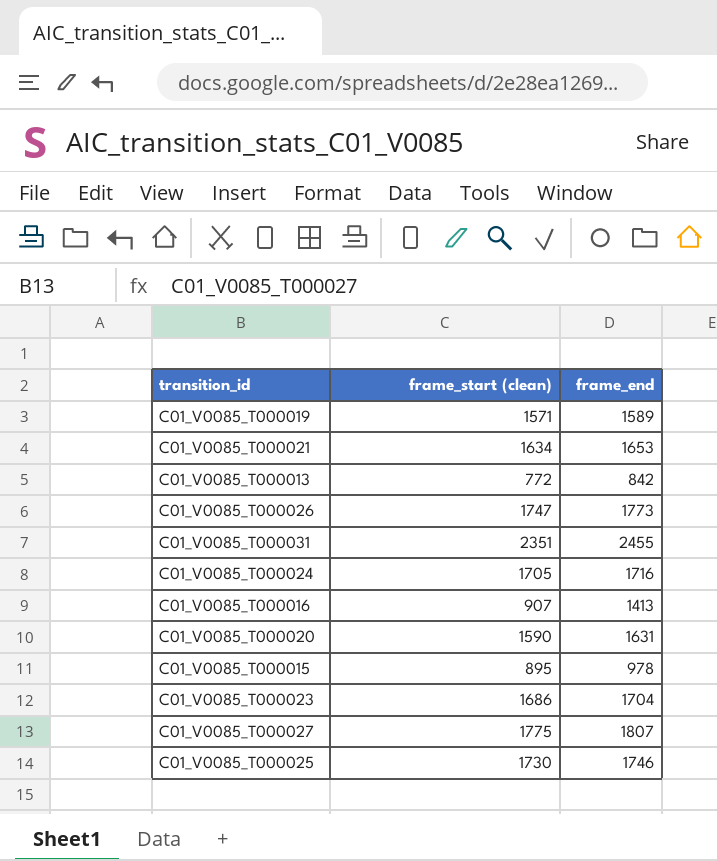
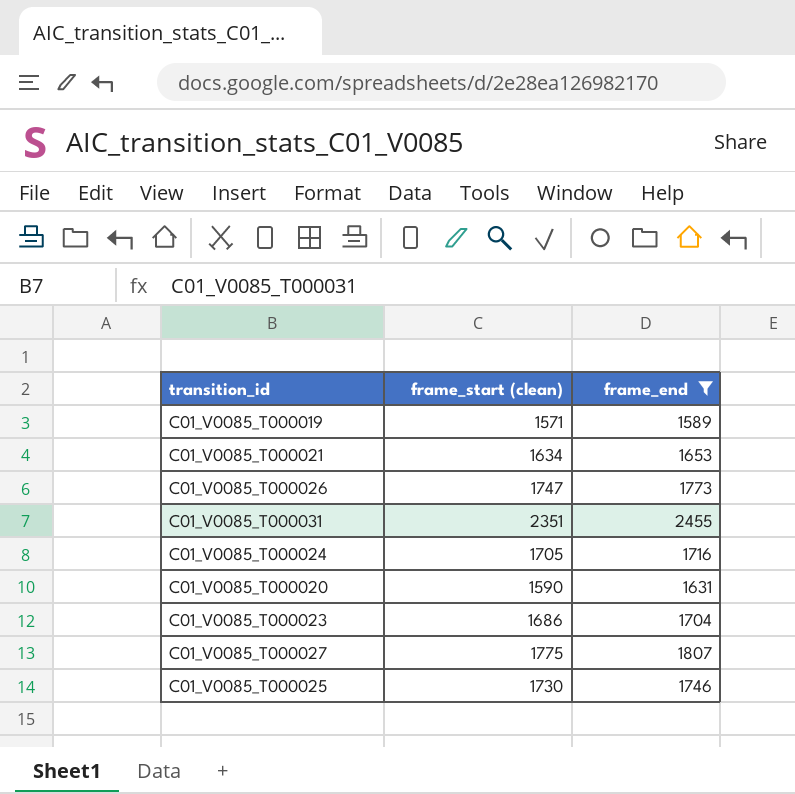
filter: none -> frame_end >= 1589

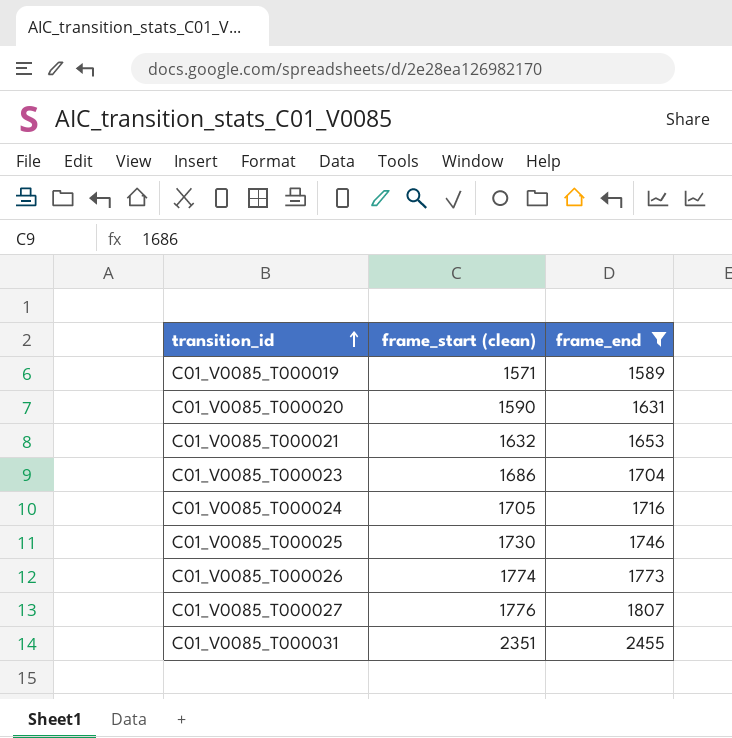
row order: none -> transition_id ascending
C01_V0085_T000021 | frame_start (clean): 1634 -> 1632
C01_V0085_T000026 | frame_start (clean): 1747 -> 1774
C01_V0085_T000027 | frame_start (clean): 1775 -> 1776

